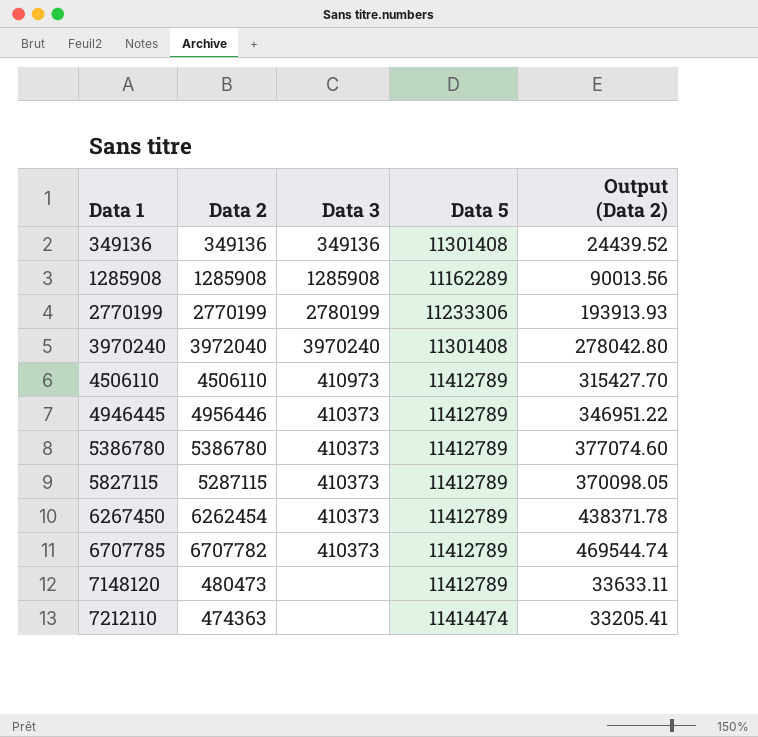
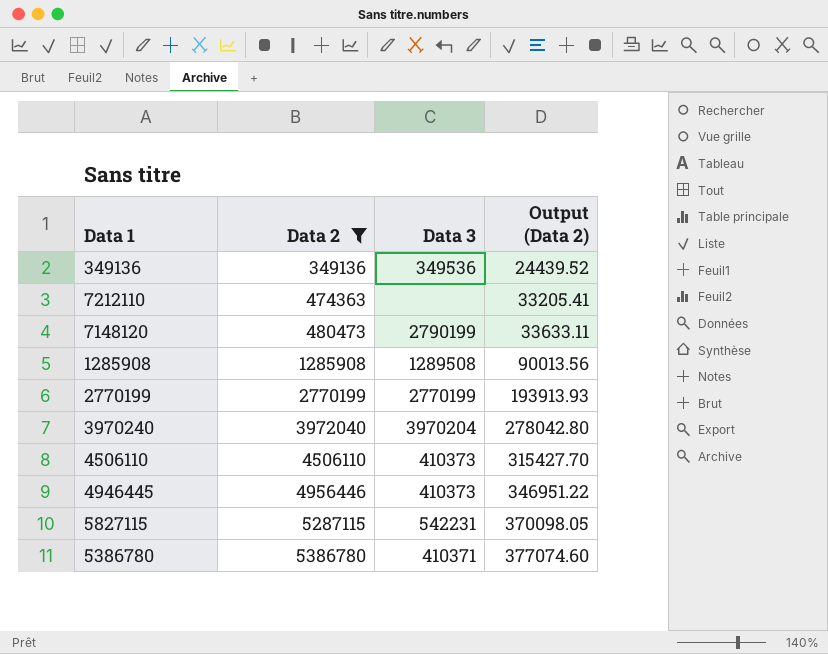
filter: none -> Data 2 <= 5386780
row order: Data 1 ascending -> Data 2 ascending
column Data 5 | position: 4 -> none
349136 | Data 3: 349136 -> 349536
7148120 | Data 3: none -> 2790199
1285908 | Data 3: 1285908 -> 1289508
2770199 | Data 3: 2780199 -> 2770199
3970240 | Data 3: 3970240 -> 3970204
4506110 | Data 3: 410973 -> 410373
5827115 | Data 3: 410373 -> 542231
5386780 | Data 3: 410373 -> 410371

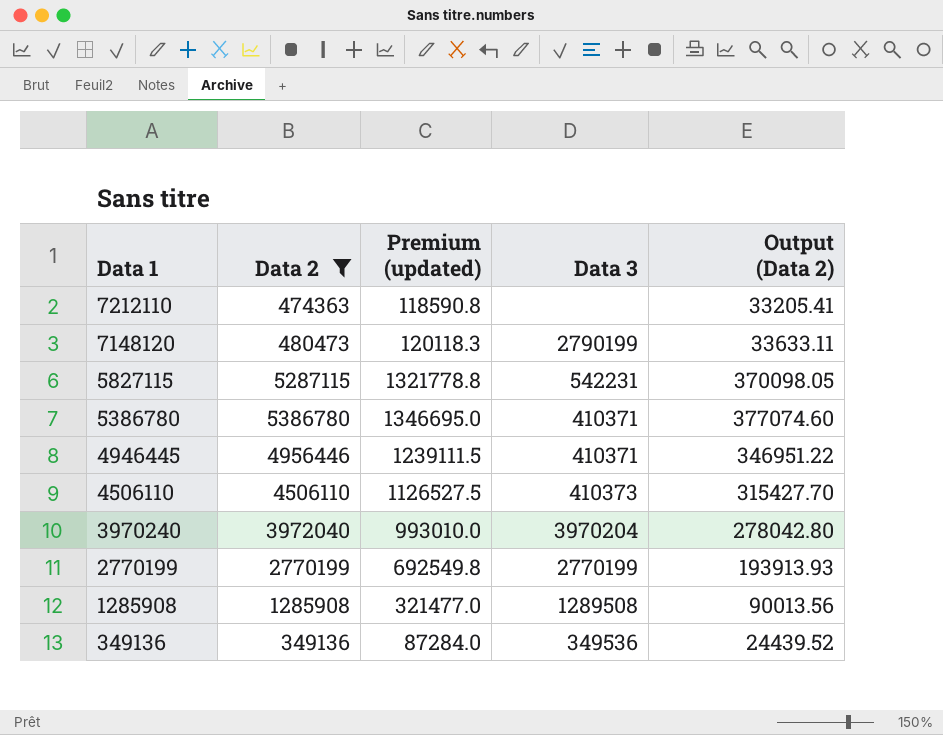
row order: Data 2 ascending -> Data 1 descending
column Premium (updated) | formula: none -> [Data 2] * 0.25
4946445 | Data 3: 410373 -> 410371

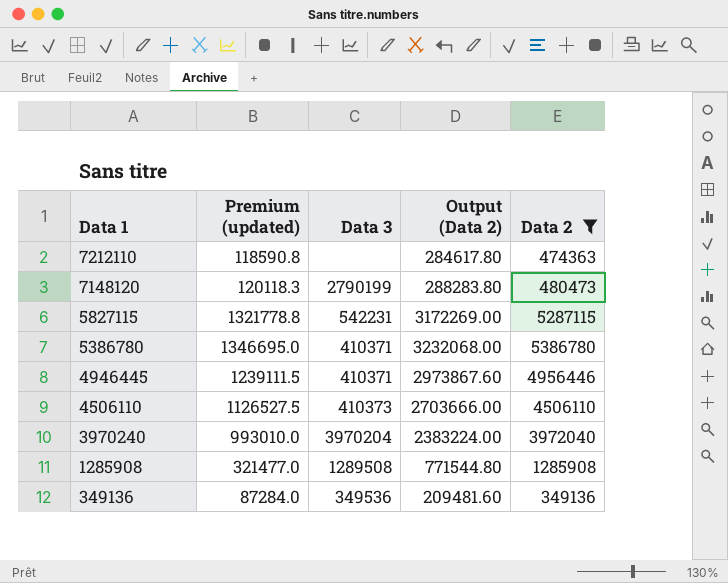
column Output (Data 2) | formula: [Data 2] * 0.07 -> [Data 2] * 0.6
column Data 2 | position: 2 -> 5
row 2770199: 2770199 | 692549.8 | 2770199 | 193913.93 -> none

